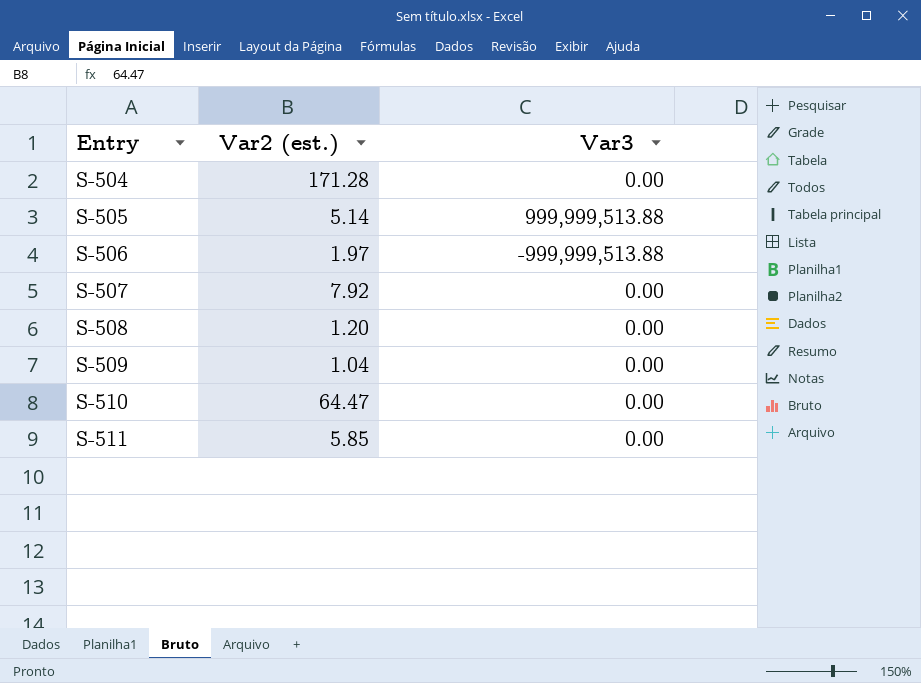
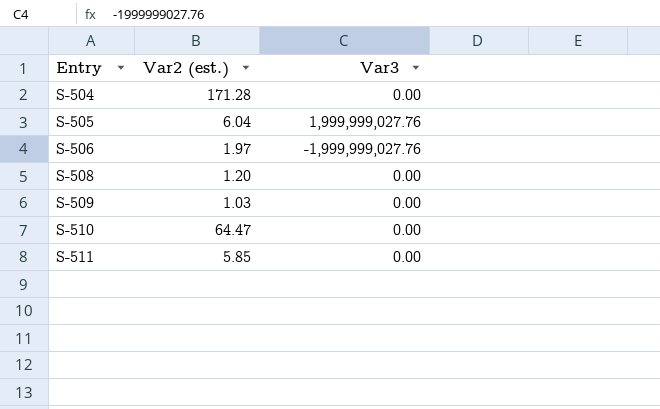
row S-507: 7.92 | 0.00 -> none
S-505 | Var2 (est.): 5.14 -> 6.04
S-505 | Var3: 999,999,513.88 -> 1,999,999,027.76
S-506 | Var3: -999,999,513.88 -> -1,999,999,027.76
S-509 | Var2 (est.): 1.04 -> 1.03

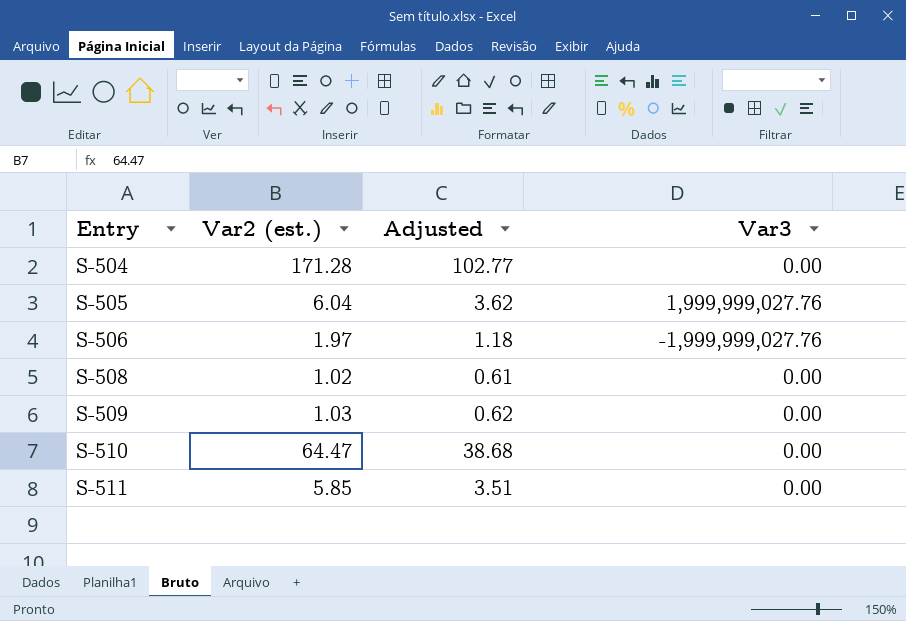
column Adjusted | formula: none -> [Var2 (est.)] * 0.6
S-508 | Var2 (est.): 1.20 -> 1.02

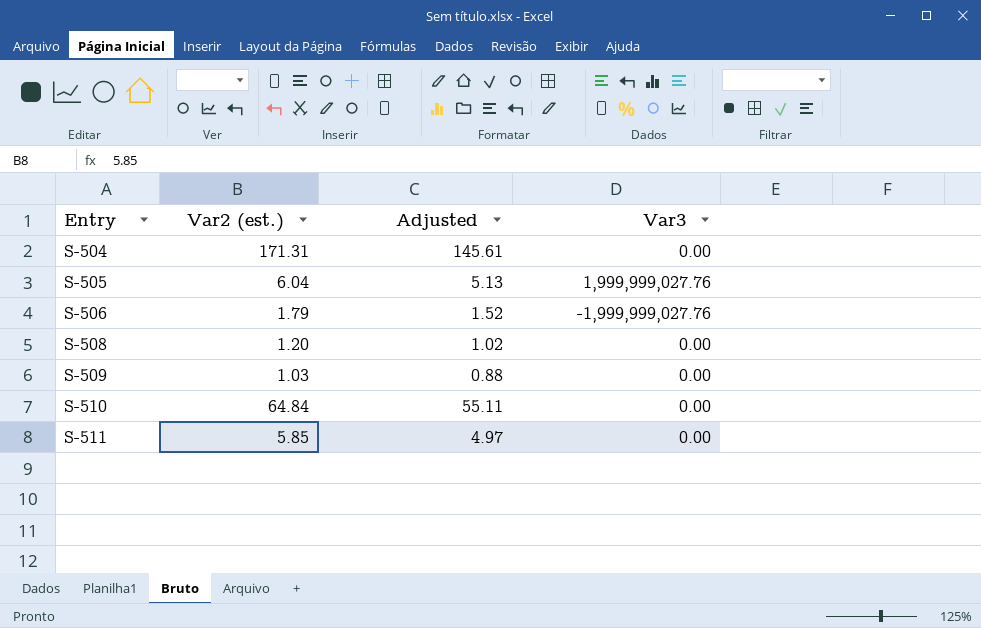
column Adjusted | formula: [Var2 (est.)] * 0.6 -> [Var2 (est.)] * 0.85
S-504 | Var2 (est.): 171.28 -> 171.31
S-506 | Var2 (est.): 1.97 -> 1.79
S-508 | Var2 (est.): 1.02 -> 1.20
S-510 | Var2 (est.): 64.47 -> 64.84

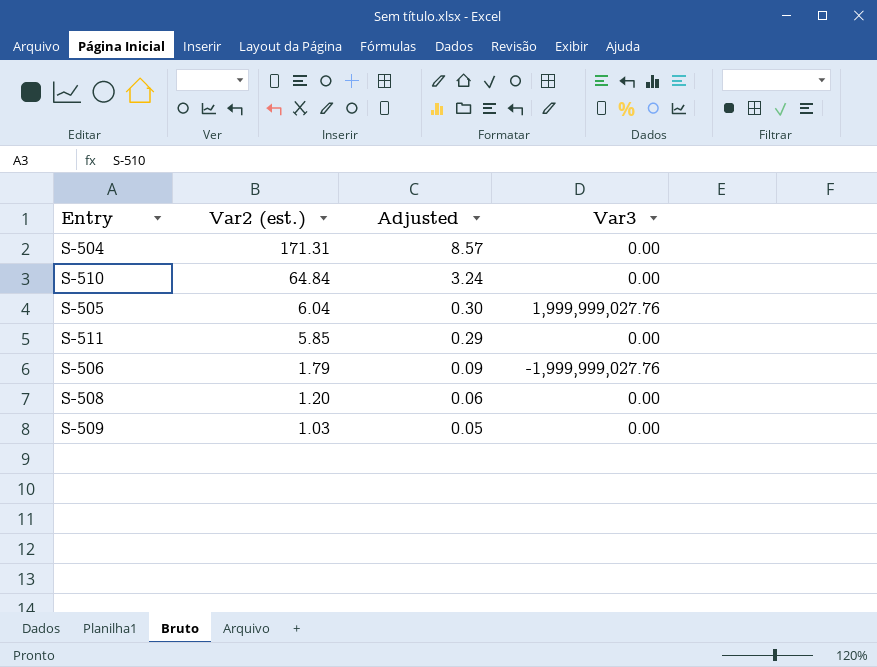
row order: Entry ascending -> Var2 (est.) descending
column Adjusted | formula: [Var2 (est.)] * 0.85 -> [Var2 (est.)] * 0.05

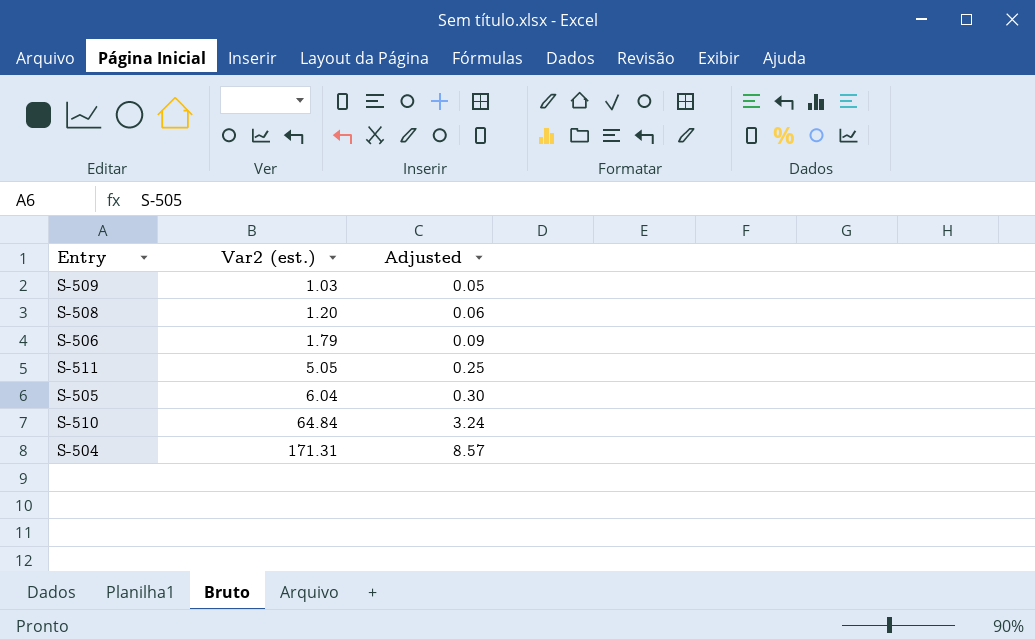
row order: Var2 (est.) descending -> Var2 (est.) ascending
column Var3 | position: 4 -> none
S-511 | Var2 (est.): 5.85 -> 5.05
S-511 | Adjusted: 0.29 -> 0.25

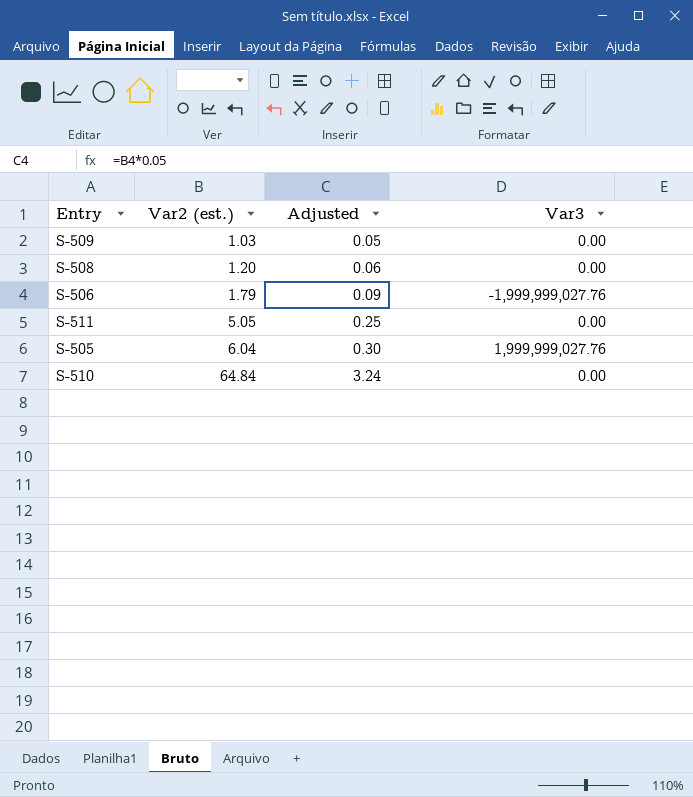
column Var3 | position: none -> 4
row S-504: 171.31 | 8.57 -> none

